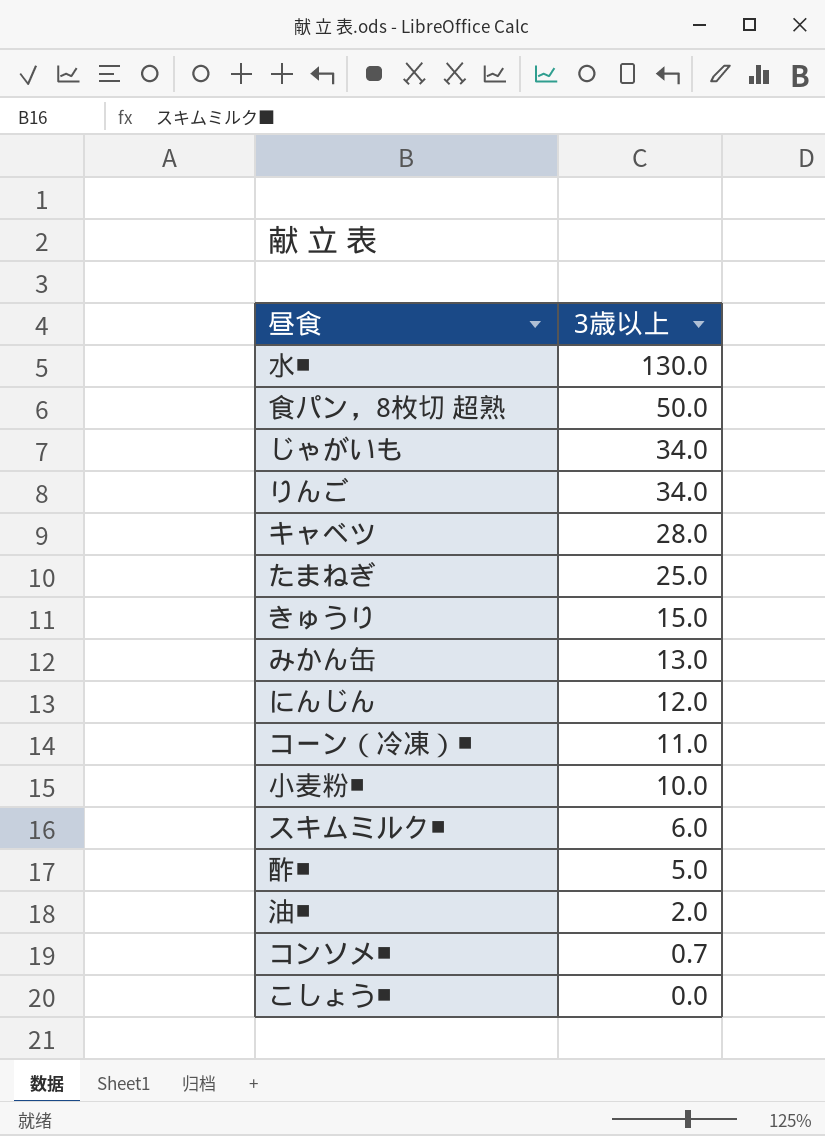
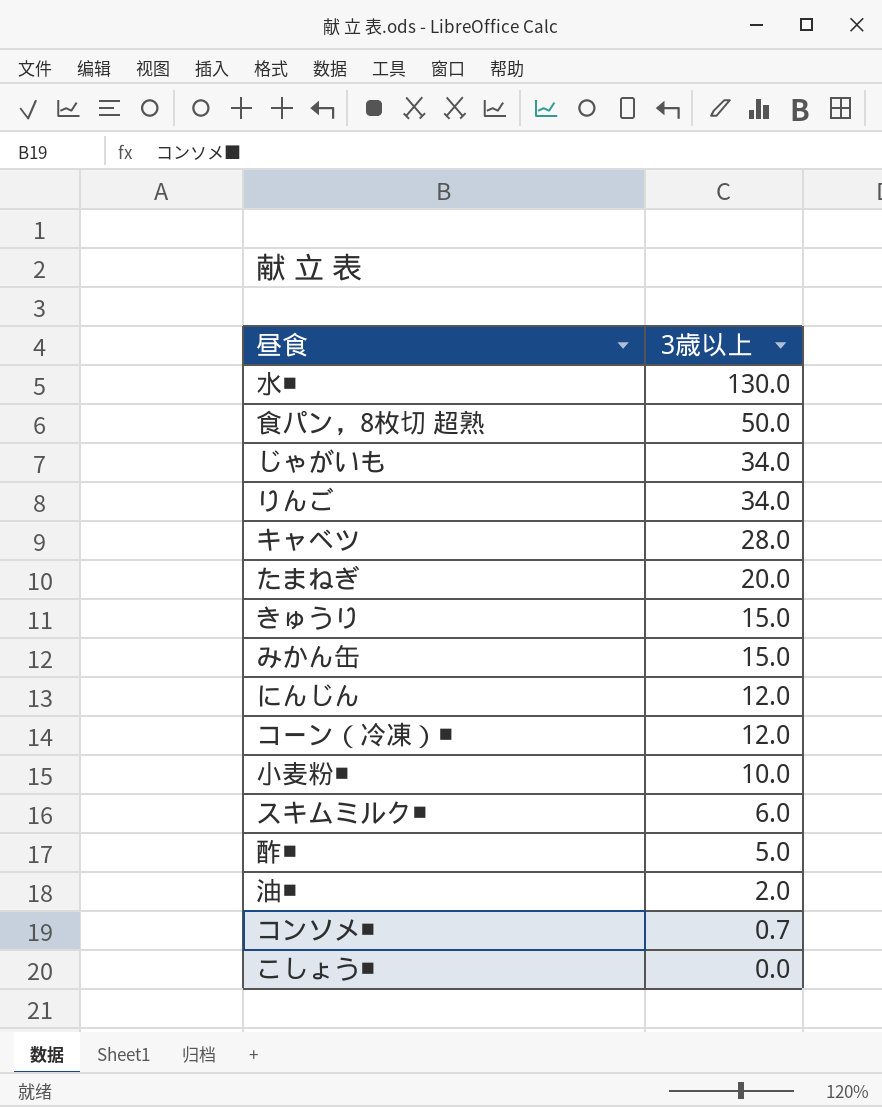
たまねぎ | 3歳以上: 25.0 -> 20.0
みかん缶 | 3歳以上: 13.0 -> 15.0
コーン（冷凍）■ | 3歳以上: 11.0 -> 12.0

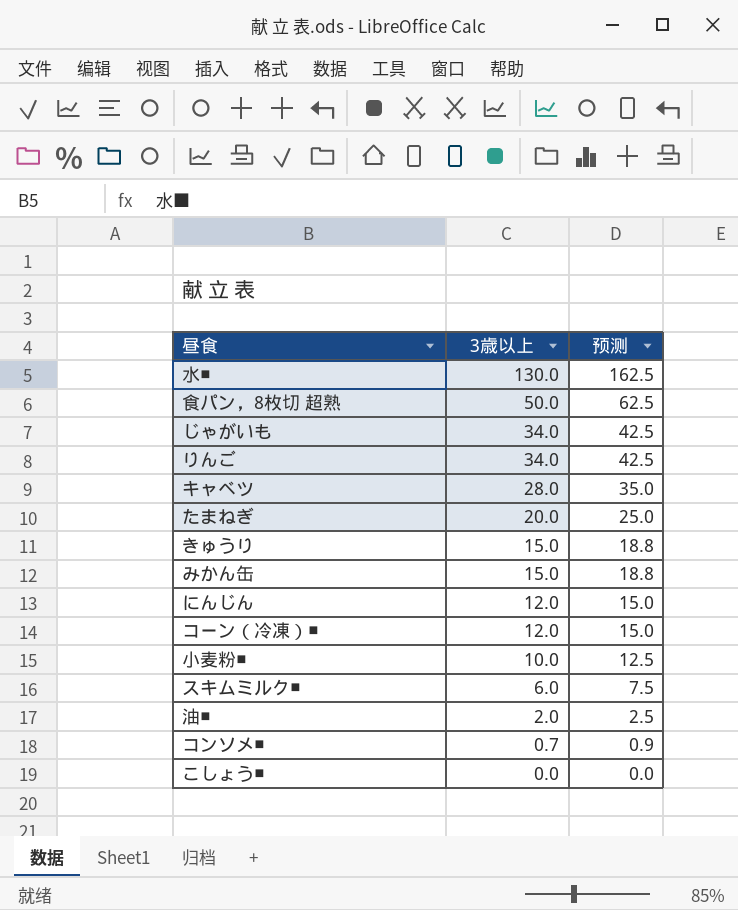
column 预测 | formula: none -> [3歳以上] * 1.25
row 酢■: 5.0 -> none

